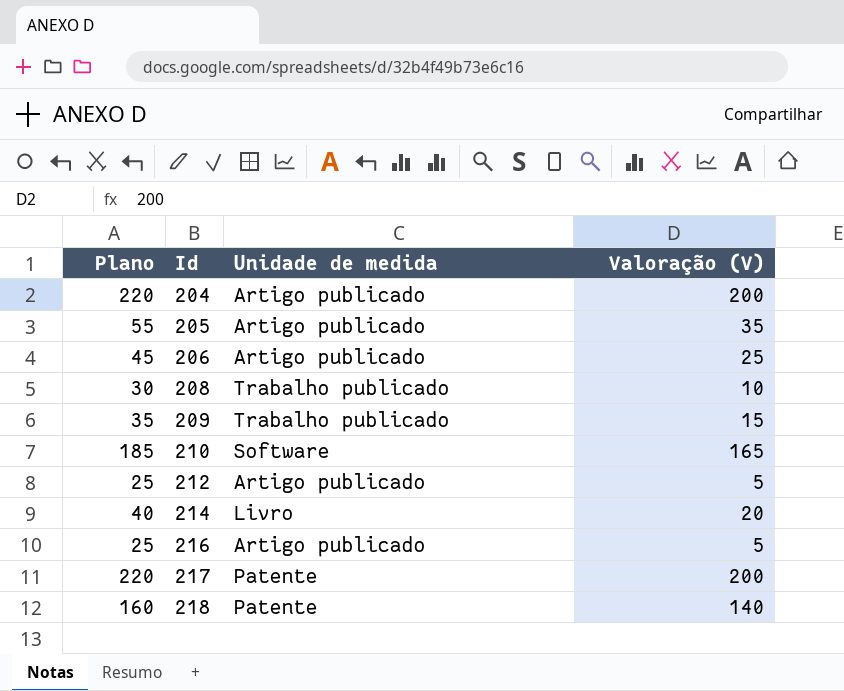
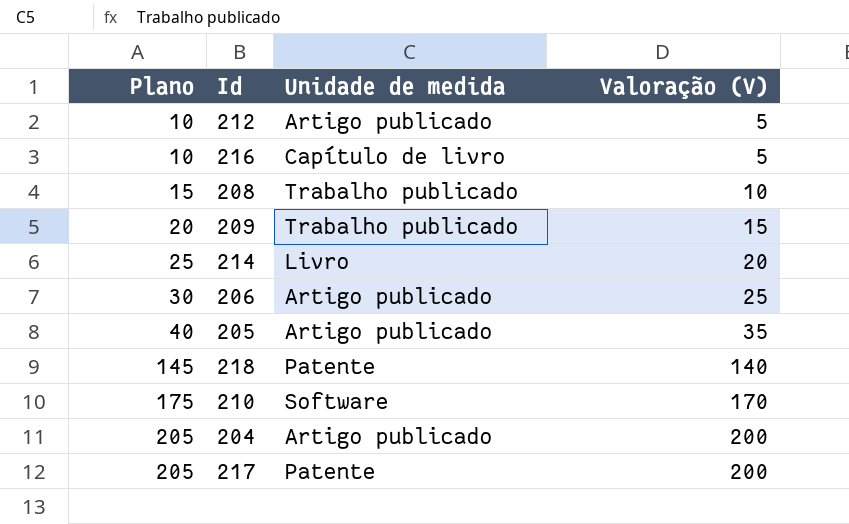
row order: Id ascending -> Plano ascending
column Plano | formula: [Valoração (V)] + 20 -> [Valoração (V)] + 5
216 | Unidade de medida: Artigo publicado -> Capítulo de livro
210 | Valoração (V): 165 -> 170

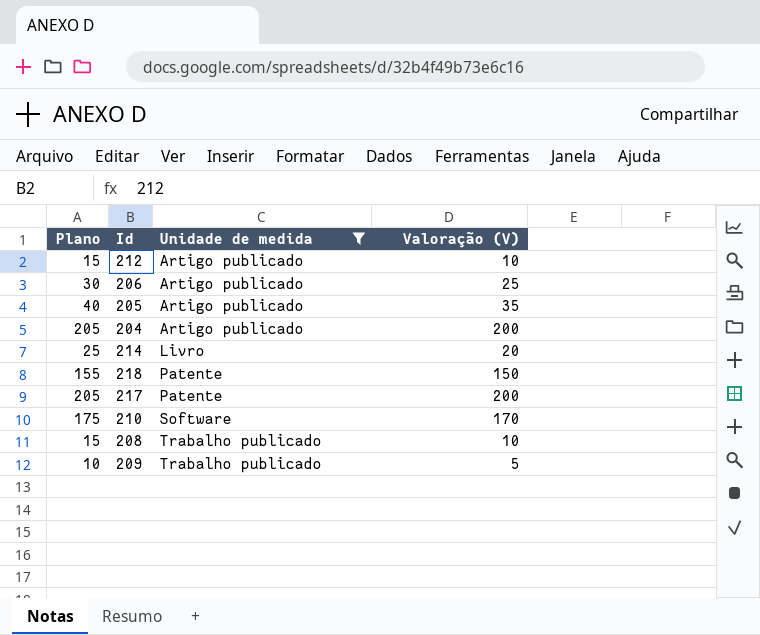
filter: none -> Unidade de medida != Capítulo de livro
row order: Plano ascending -> Unidade de medida ascending
212 | Plano: 10 -> 15
212 | Valoração (V): 5 -> 10
218 | Plano: 145 -> 155
218 | Valoração (V): 140 -> 150
209 | Plano: 20 -> 10
209 | Valoração (V): 15 -> 5

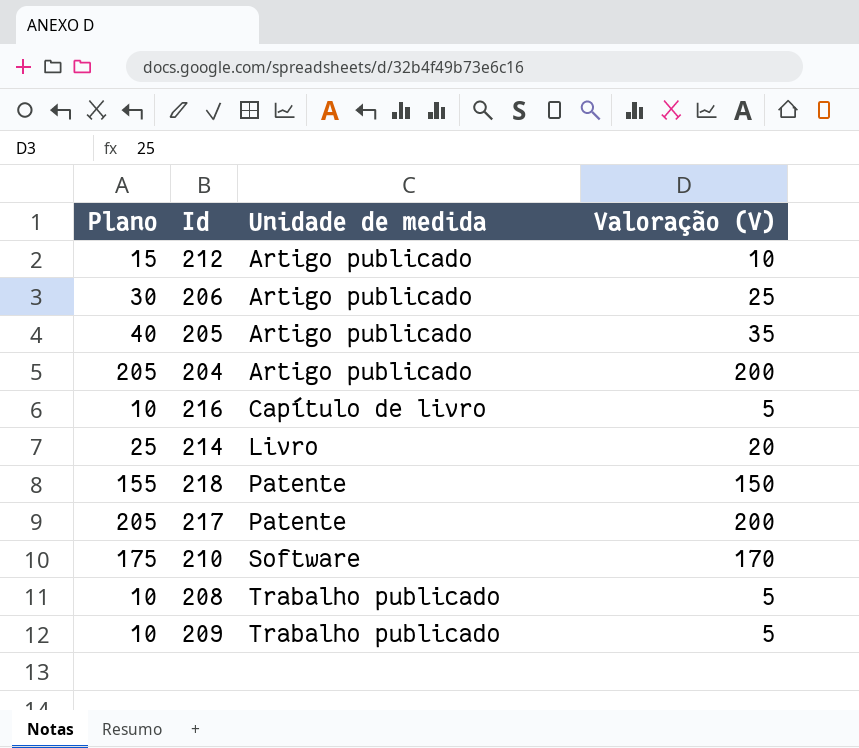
filter: Unidade de medida != Capítulo de livro -> none
208 | Plano: 15 -> 10
208 | Valoração (V): 10 -> 5

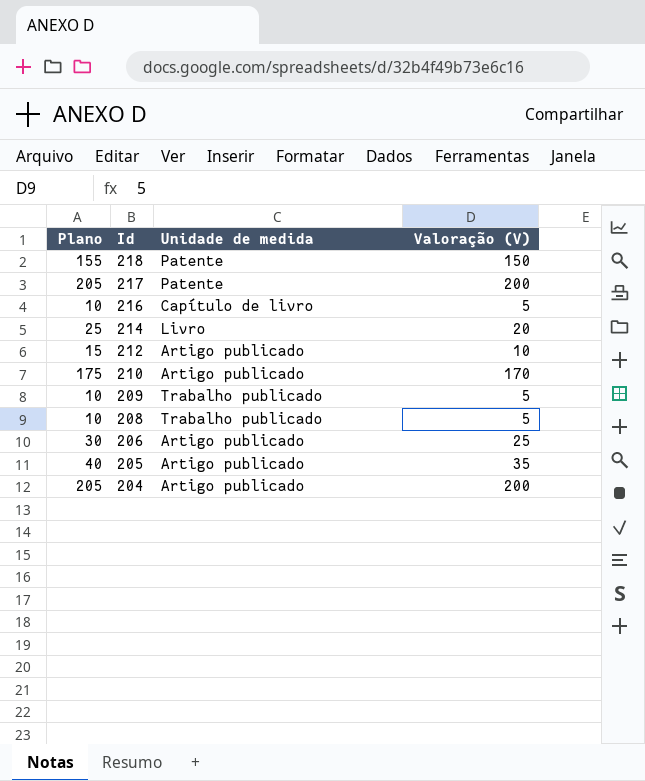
row order: Unidade de medida ascending -> Id descending
210 | Unidade de medida: Software -> Artigo publicado

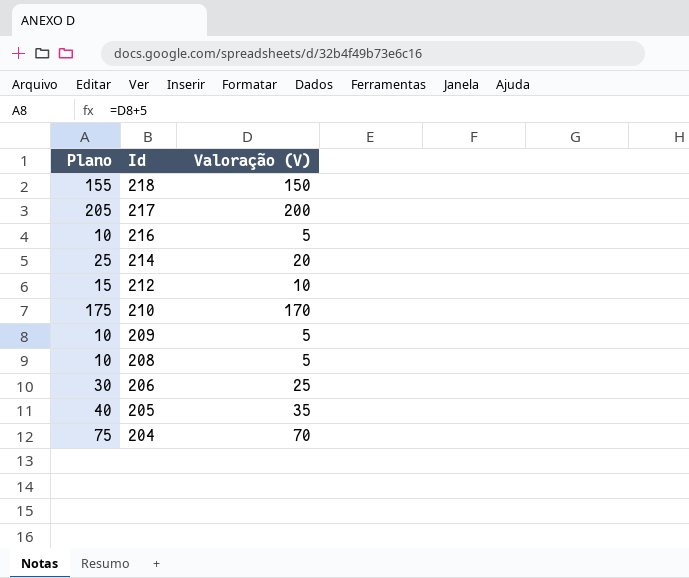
column Unidade de medida | position: 3 -> none
204 | Plano: 205 -> 75
204 | Valoração (V): 200 -> 70

